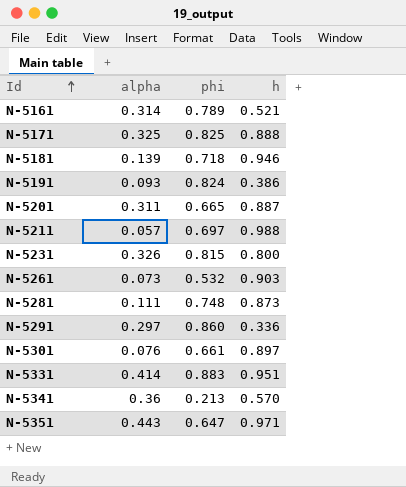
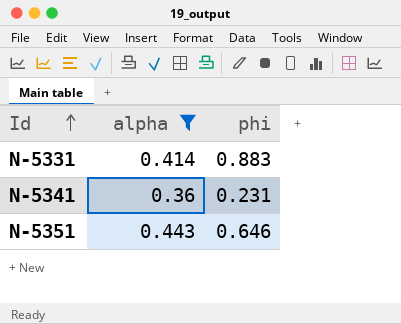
filter: none -> alpha >= 0.36
column h | position: 4 -> none
N-5341 | phi: 0.213 -> 0.231
N-5351 | phi: 0.647 -> 0.646

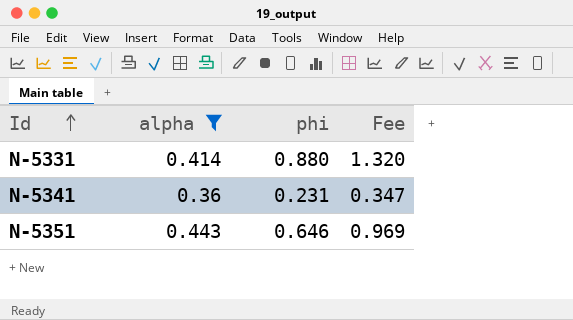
column Fee | formula: none -> [phi] * 1.5
N-5331 | phi: 0.883 -> 0.880

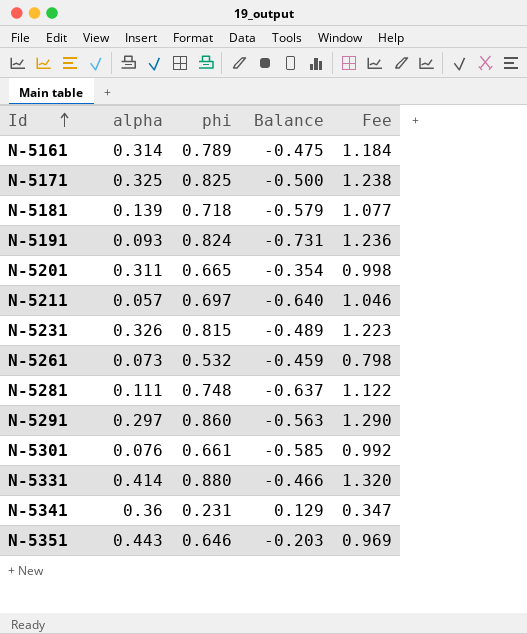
filter: alpha >= 0.36 -> none
column Balance | formula: none -> [alpha] - [phi]

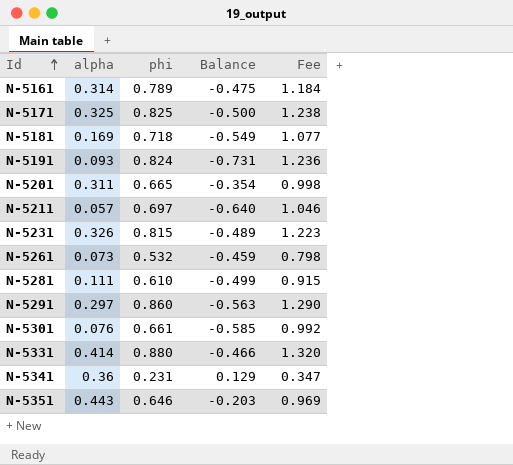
N-5181 | alpha: 0.139 -> 0.169
N-5181 | Balance: -0.579 -> -0.549
N-5281 | phi: 0.748 -> 0.610
N-5281 | Balance: -0.637 -> -0.499
N-5281 | Fee: 1.122 -> 0.915

